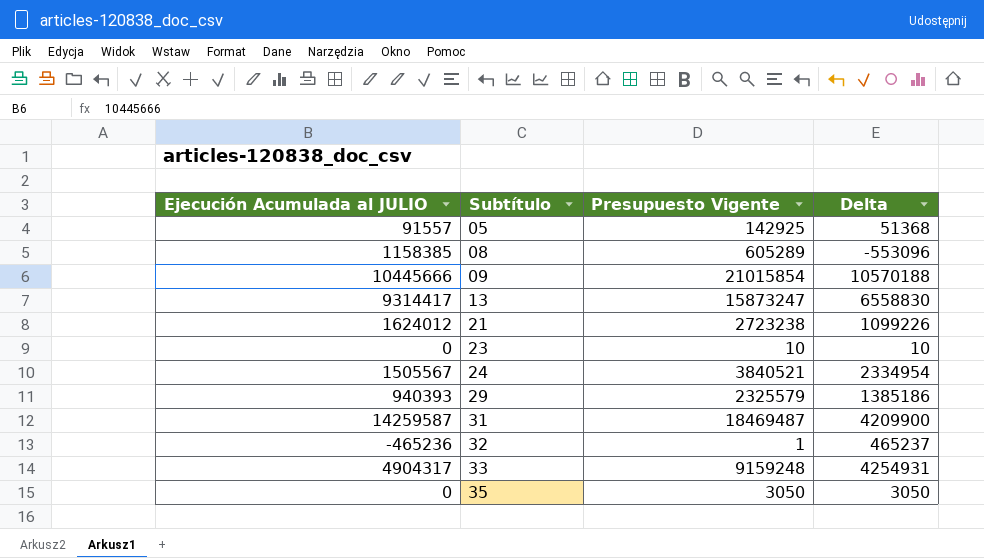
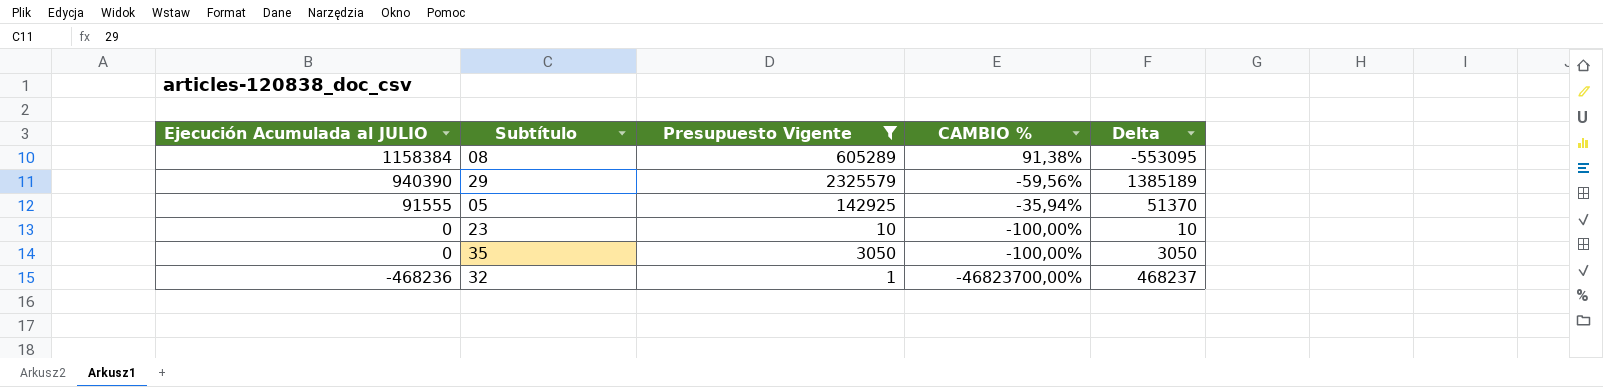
filter: none -> Presupuesto Vigente <= 2325579
row order: Subtítulo ascending -> Ejecución Acumulada al JULIO descending
column CAMBIO % | formula: none -> ([Ejecución Acumulada al JULIO] - [Presupuesto Vigente]) / [Presupuesto Vigente]
08 | Ejecución Acumulada al JULIO: 1158385 -> 1158384
08 | Delta: -553096 -> -553095
29 | Ejecución Acumulada al JULIO: 940393 -> 940390
29 | Delta: 1385186 -> 1385189
05 | Ejecución Acumulada al JULIO: 91557 -> 91555
05 | Delta: 51368 -> 51370
32 | Ejecución Acumulada al JULIO: -465236 -> -468236
32 | Delta: 465237 -> 468237

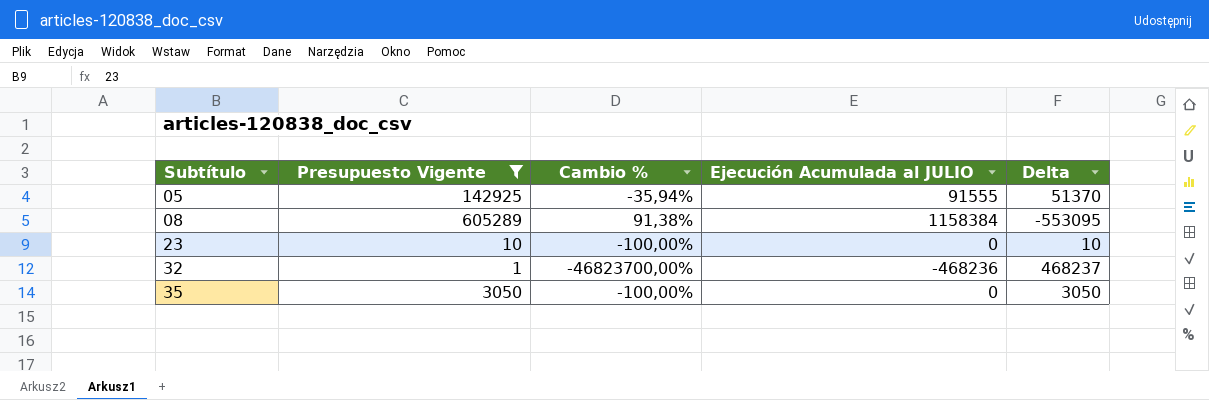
row order: Ejecución Acumulada al JULIO descending -> Subtítulo ascending
column name: CAMBIO % -> Cambio %
column Ejecución Acumulada al JULIO | position: 1 -> 4
row 29: 940390 | 2325579 | -59,56% | 1385189 -> none

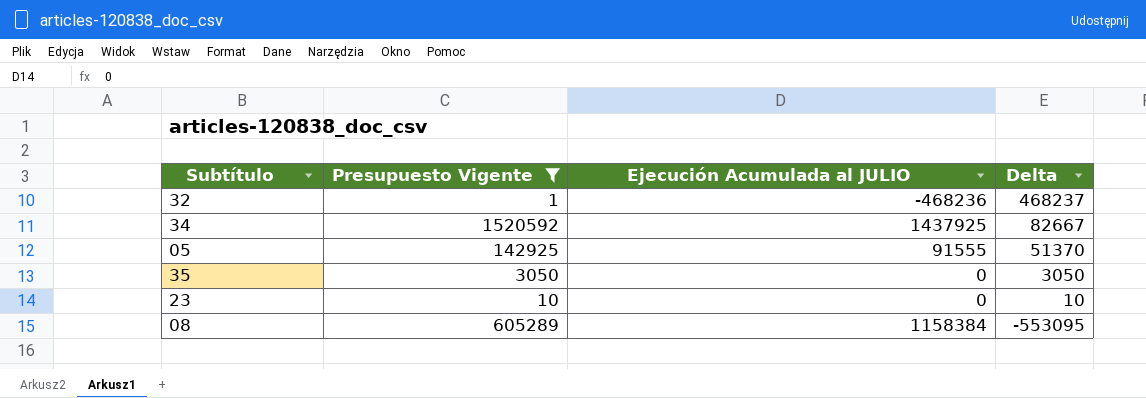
row order: Subtítulo ascending -> Delta descending
column Cambio % | formula: ([Ejecución Acumulada al JULIO] - [Presupuesto Vigente]) / [Presupuesto Vigente] -> none
row 34: none -> 1520592 | 1437925 | 82667

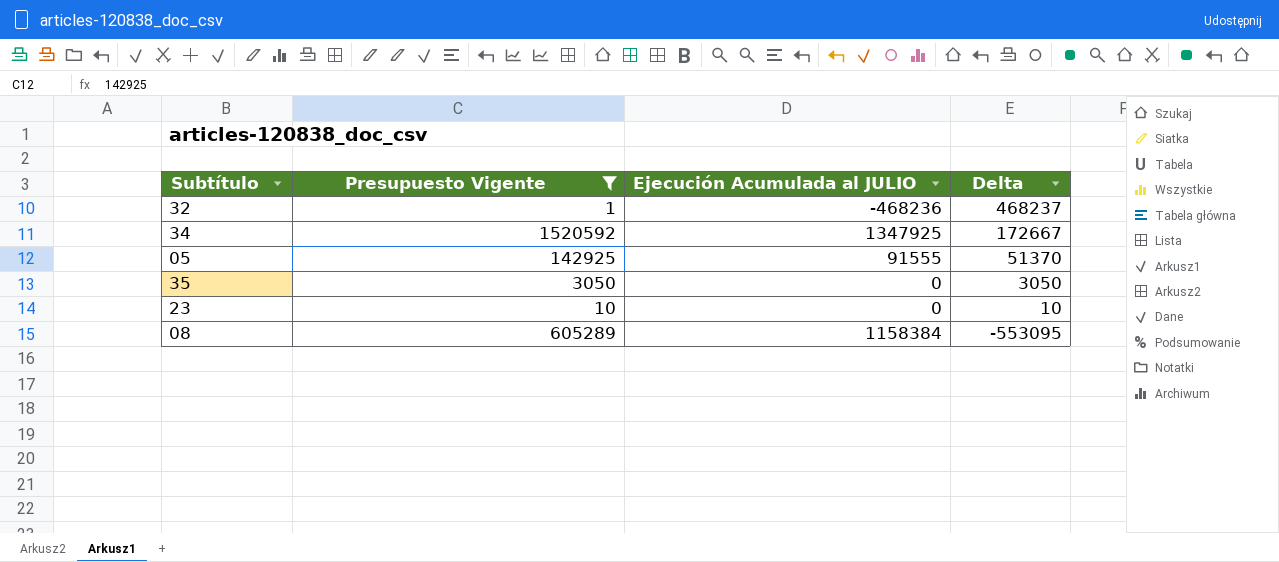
34 | Ejecución Acumulada al JULIO: 1437925 -> 1347925
34 | Delta: 82667 -> 172667

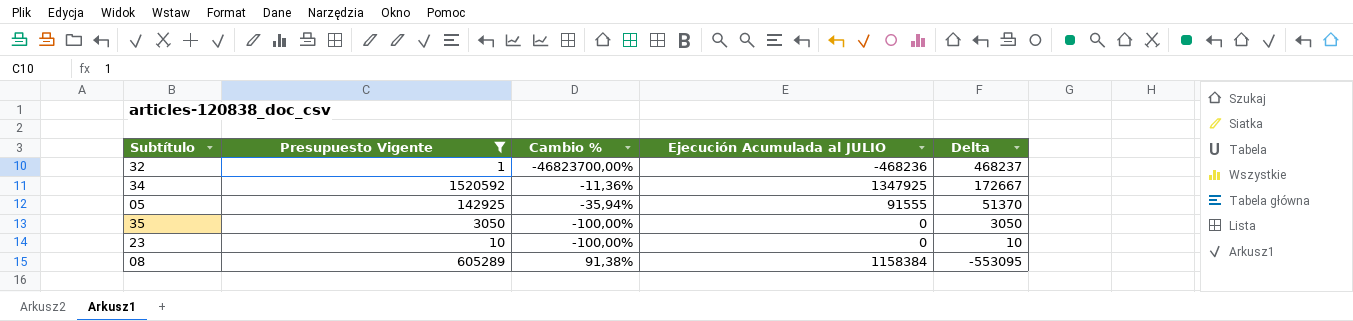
column Cambio % | formula: none -> ([Ejecución Acumulada al JULIO] - [Presupuesto Vigente]) / [Presupuesto Vigente]

